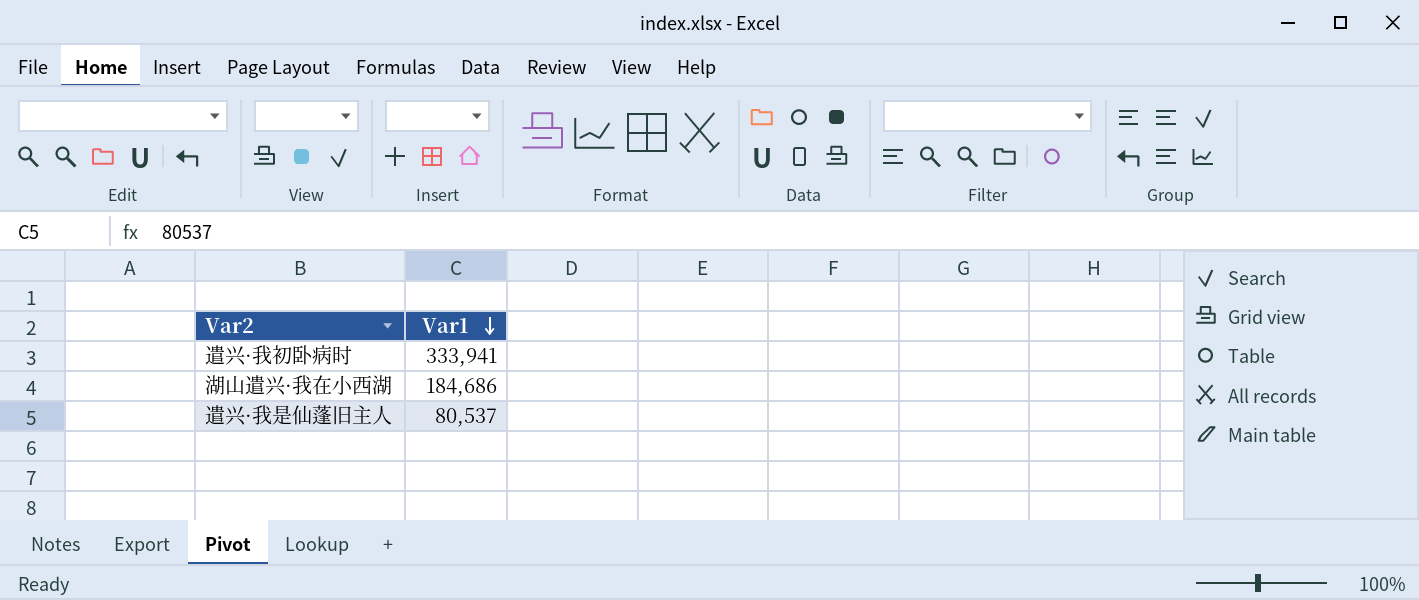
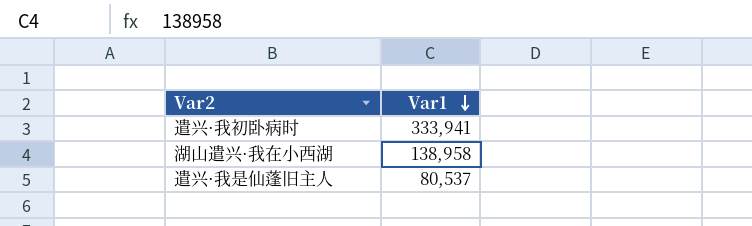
湖山遣兴·我在小西湖 | Var1: 184,686 -> 138,958

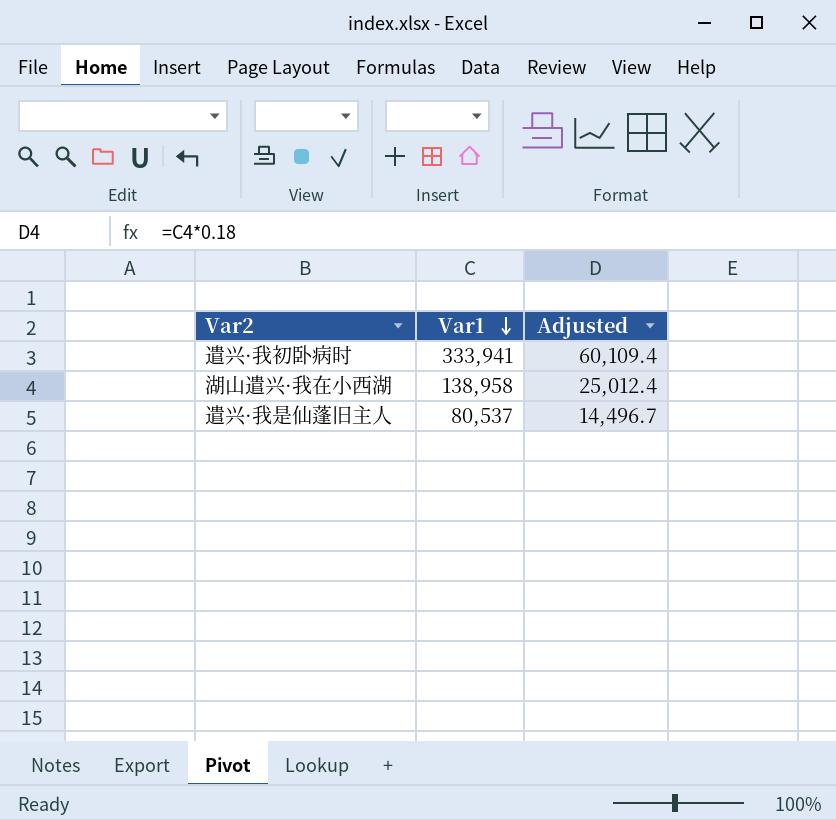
column Adjusted | formula: none -> [Var1] * 0.18

